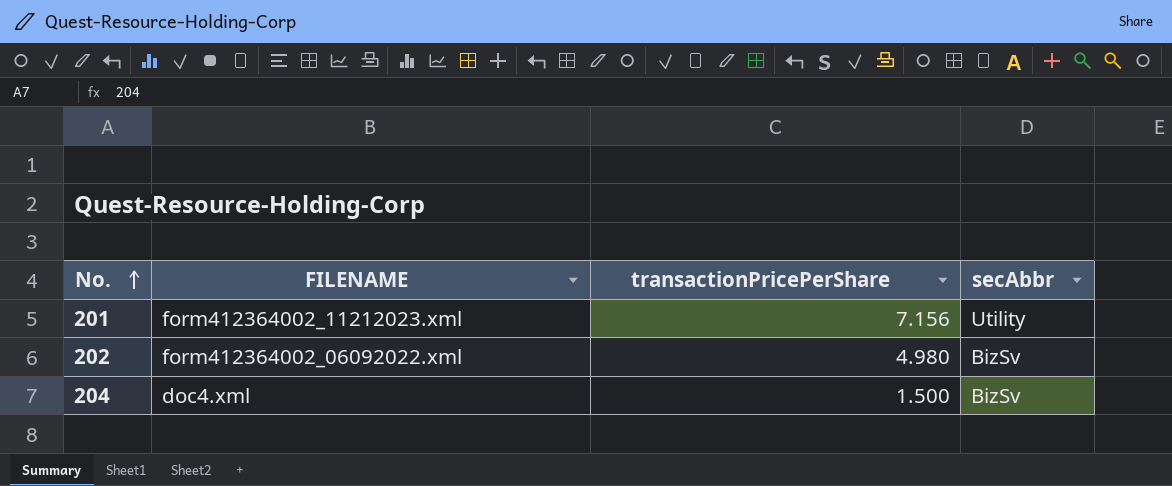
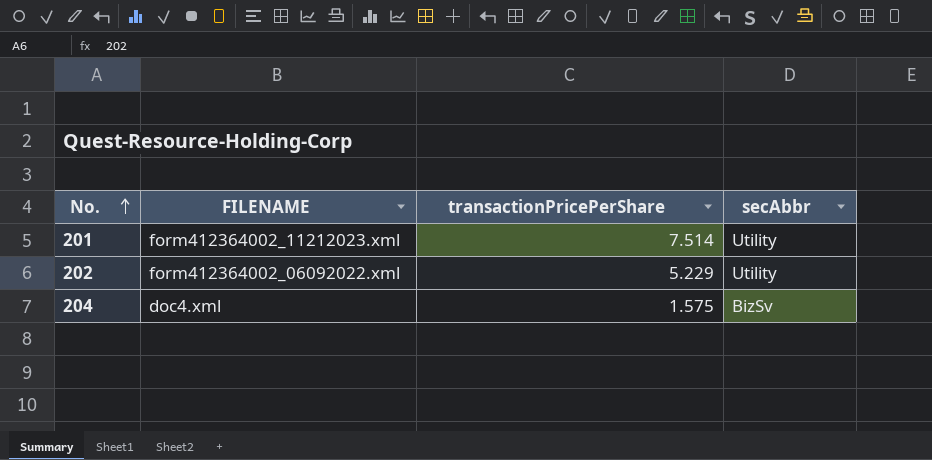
201 | transactionPricePerShare: 7.156 -> 7.514
202 | transactionPricePerShare: 4.980 -> 5.229
202 | secAbbr: BizSv -> Utility
204 | transactionPricePerShare: 1.500 -> 1.575

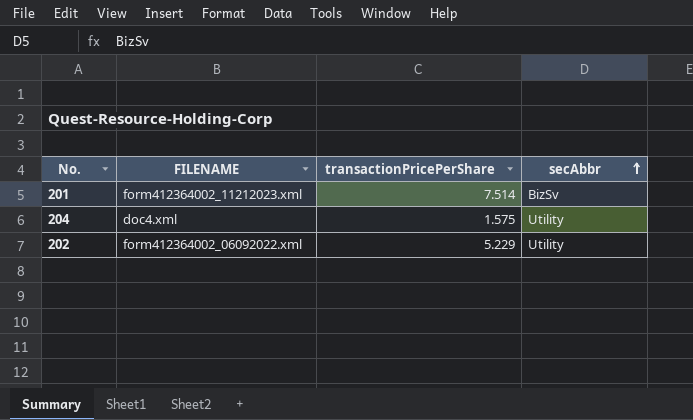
row order: No. ascending -> secAbbr ascending
201 | secAbbr: Utility -> BizSv
204 | secAbbr: BizSv -> Utility

